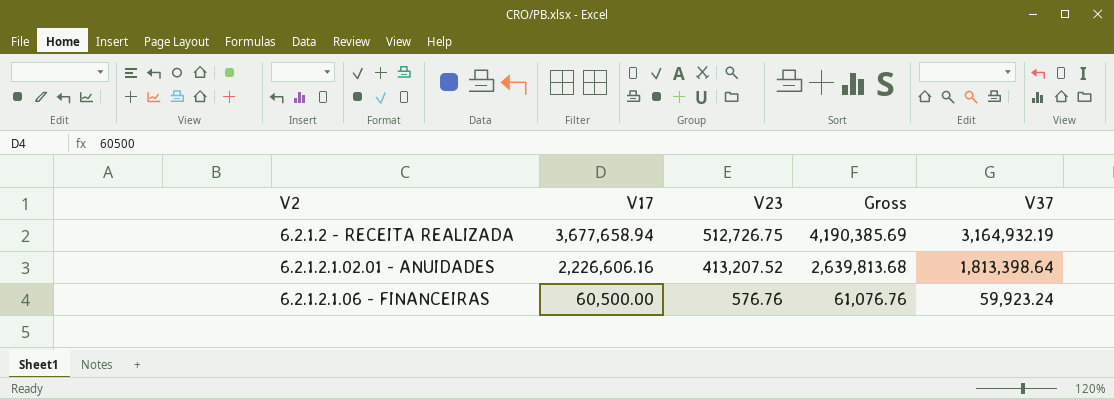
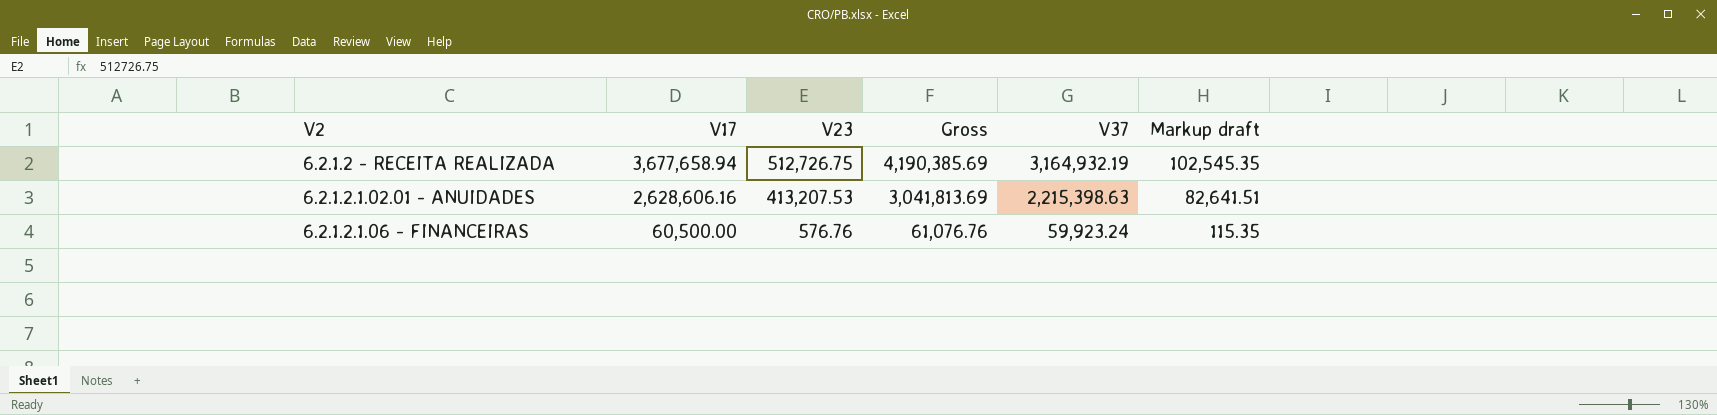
column Markup draft | formula: none -> [V23] * 0.2
6.2.1.2.1.02.01 - ANUIDADES | V17: 2,226,606.16 -> 2,628,606.16
6.2.1.2.1.02.01 - ANUIDADES | V23: 413,207.52 -> 413,207.53
6.2.1.2.1.02.01 - ANUIDADES | Gross: 2,639,813.68 -> 3,041,813.69
6.2.1.2.1.02.01 - ANUIDADES | V37: 1,813,398.64 -> 2,215,398.63

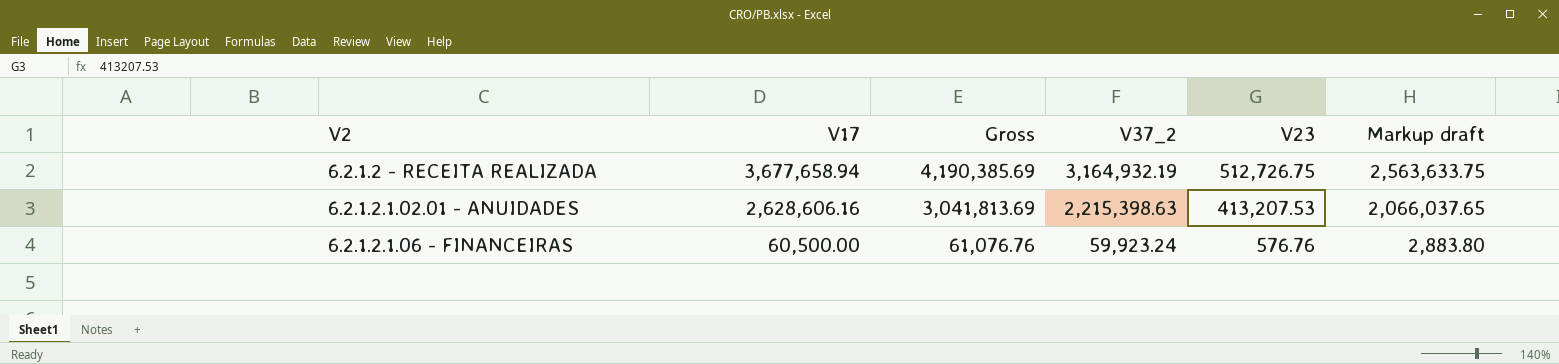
column name: V37 -> V37_2
column V23 | position: 3 -> 5
column Markup draft | formula: [V23] * 0.2 -> [V23] * 5

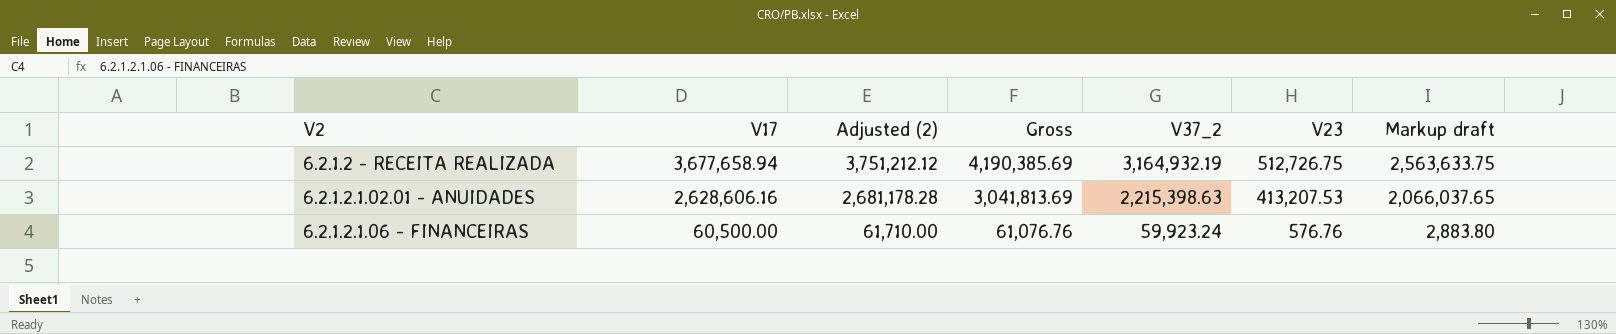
column Adjusted (2) | formula: none -> [V17] * 1.02

